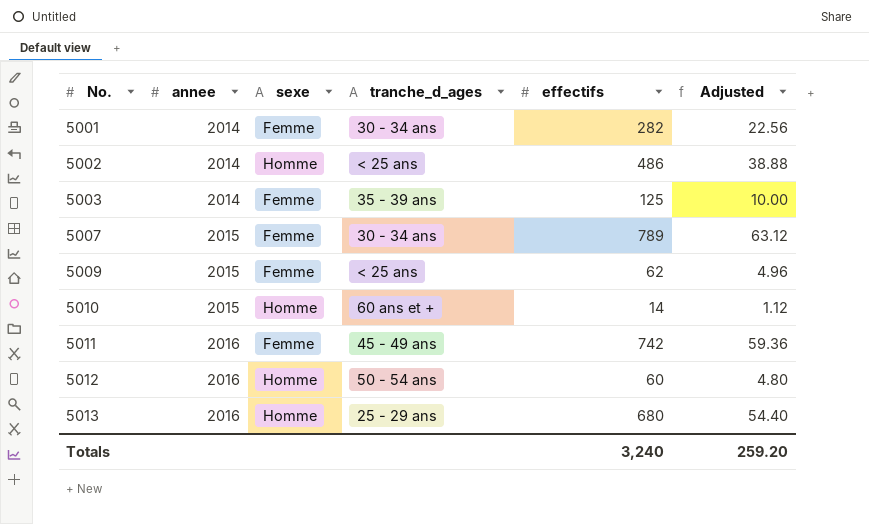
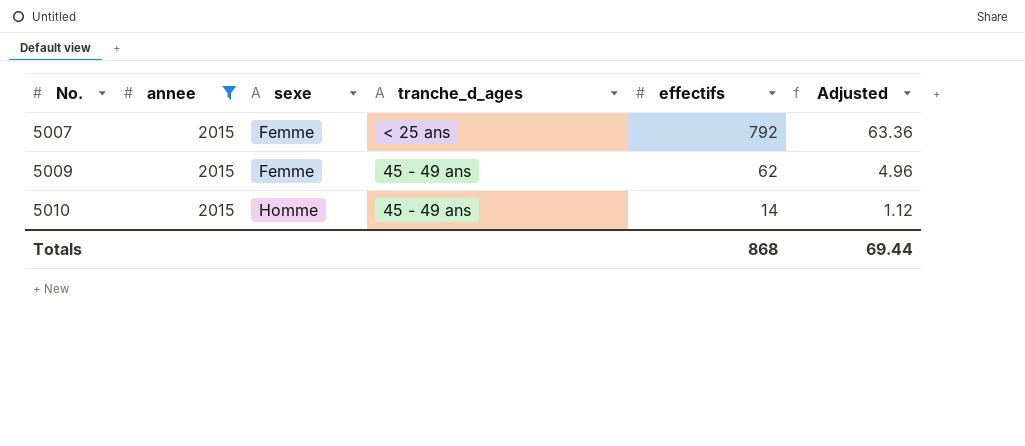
filter: none -> annee = 2015
5007 | tranche_d_ages: 30 - 34 ans -> < 25 ans
5007 | effectifs: 789 -> 792
5007 | Adjusted: 63.12 -> 63.36
5009 | tranche_d_ages: < 25 ans -> 45 - 49 ans
5010 | tranche_d_ages: 60 ans et + -> 45 - 49 ans
Totals | effectifs: 3,240 -> 868
Totals | Adjusted: 259.20 -> 69.44

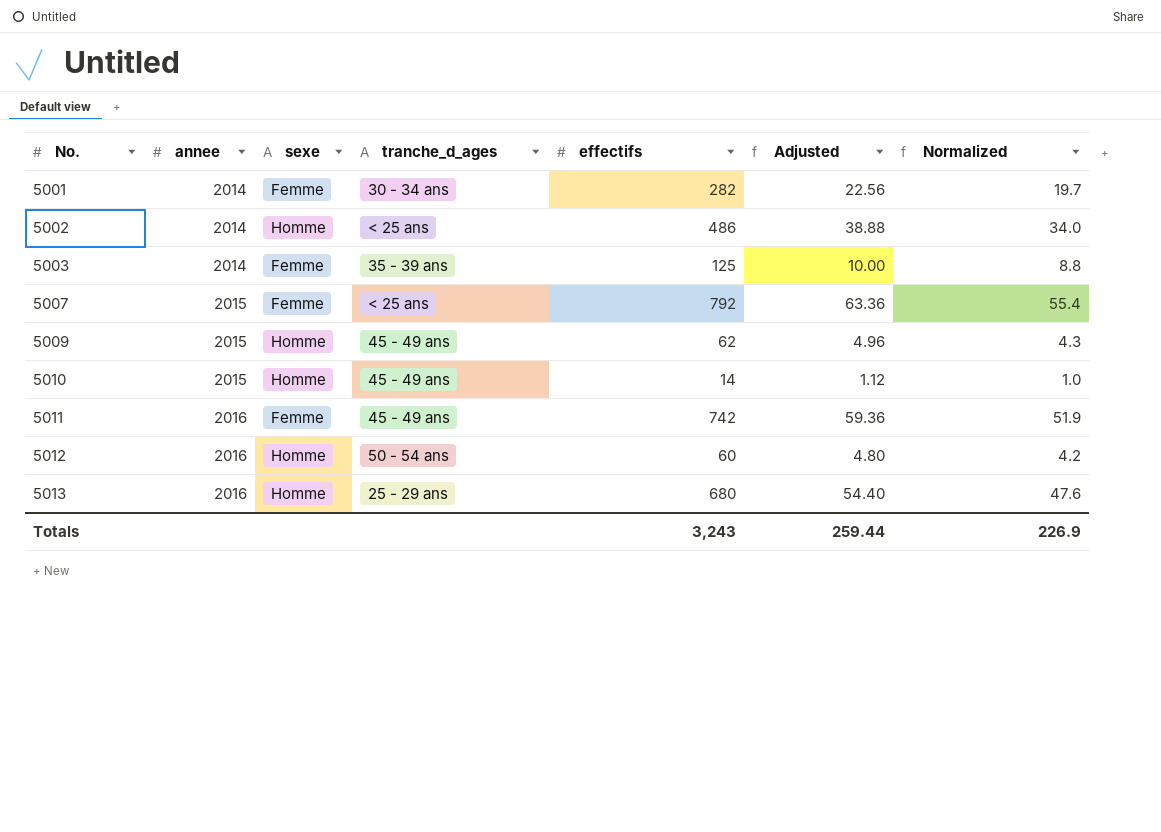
filter: annee = 2015 -> none
column Normalized | formula: none -> [effectifs] * 0.07
5009 | sexe: Femme -> Homme
Totals | effectifs: 868 -> 3,243
Totals | Adjusted: 69.44 -> 259.44

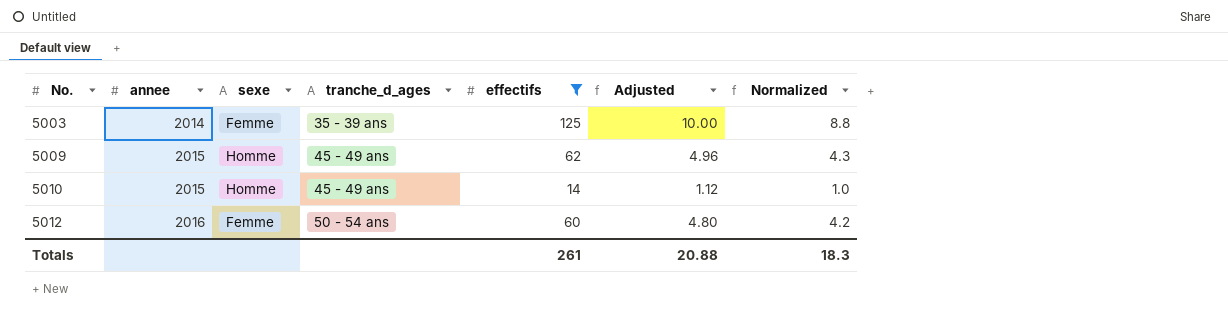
filter: none -> effectifs <= 125
5012 | sexe: Homme -> Femme
Totals | effectifs: 3,243 -> 261
Totals | Adjusted: 259.44 -> 20.88
Totals | Normalized: 226.9 -> 18.3

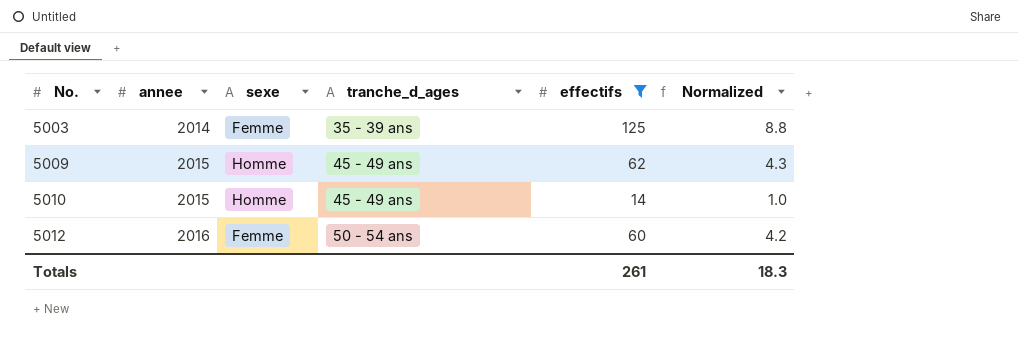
column Adjusted | formula: [effectifs] * 0.08 -> none

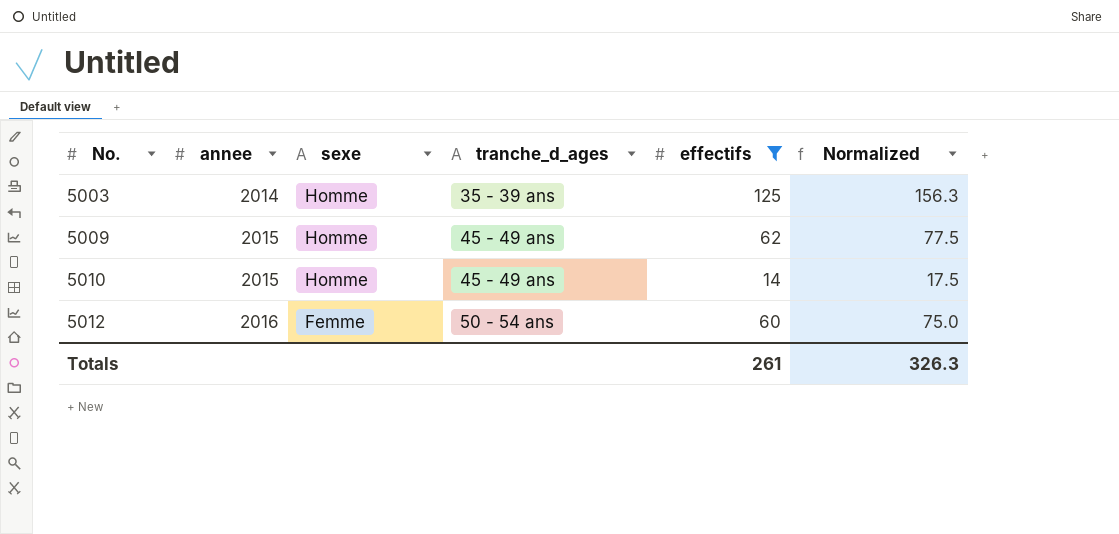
column Normalized | formula: [effectifs] * 0.07 -> [effectifs] * 1.25
5003 | sexe: Femme -> Homme
Totals | Normalized: 18.3 -> 326.3

